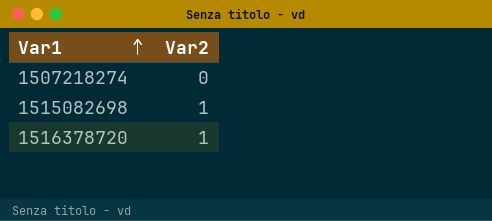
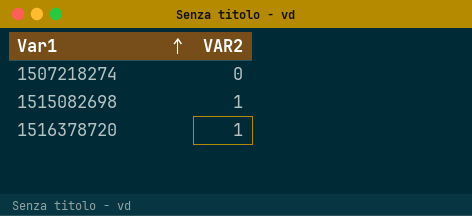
column name: Var2 -> VAR2

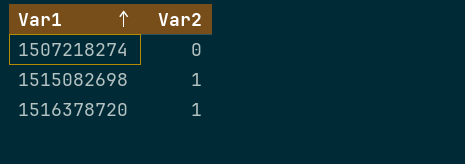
column name: VAR2 -> Var2

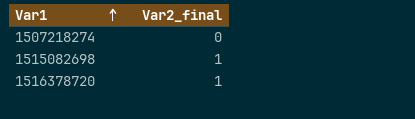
column name: Var2 -> Var2_final

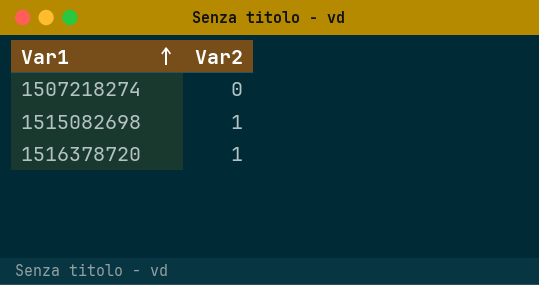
column name: Var2_final -> Var2

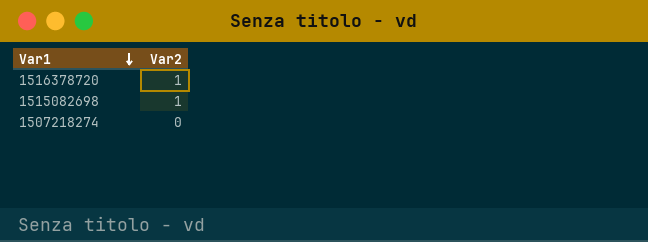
row order: Var1 ascending -> Var1 descending

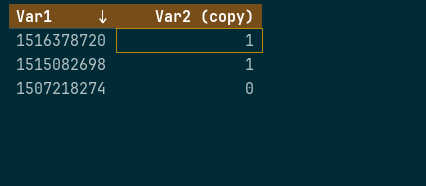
column name: Var2 -> Var2 (copy)

